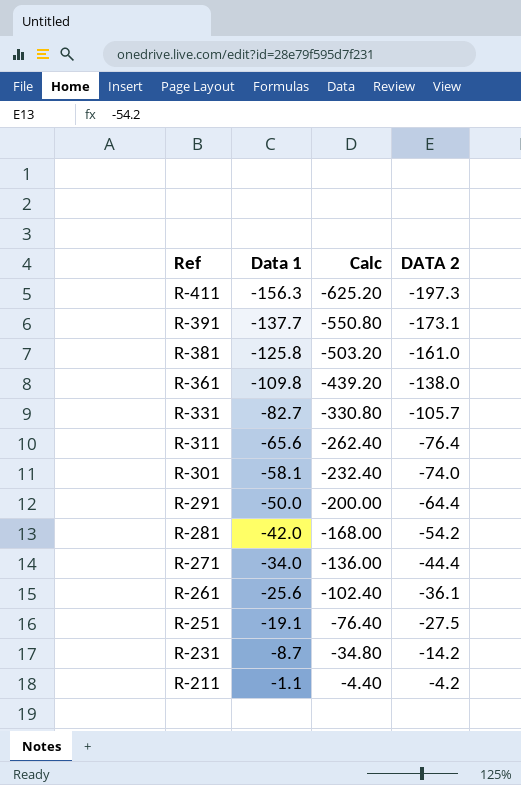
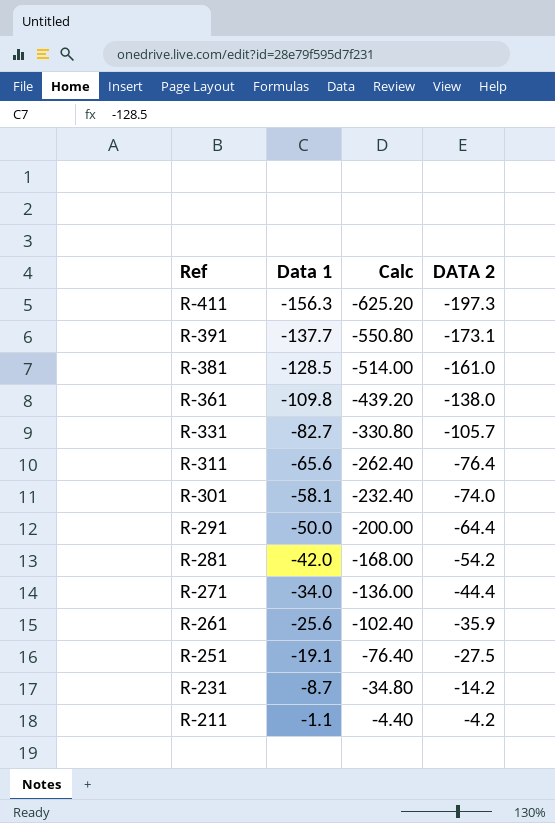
R-381 | Data 1: -125.8 -> -128.5
R-381 | Calc: -503.20 -> -514.00
R-261 | DATA 2: -36.1 -> -35.9

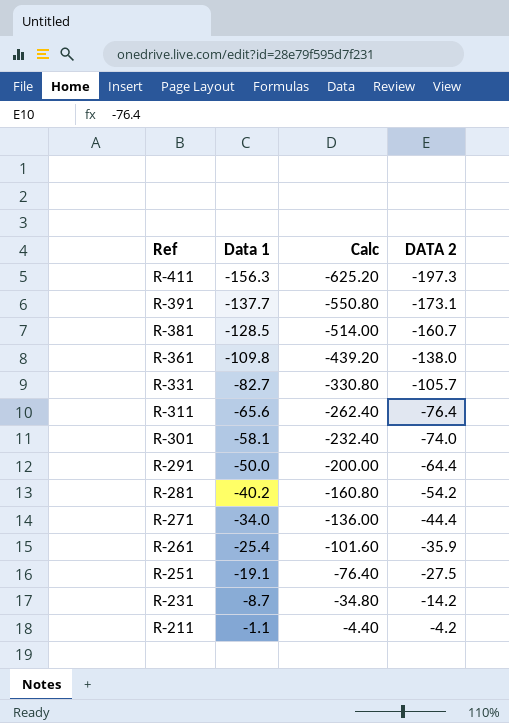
R-381 | DATA 2: -161.0 -> -160.7
R-281 | Data 1: -42.0 -> -40.2
R-281 | Calc: -168.00 -> -160.80
R-261 | Data 1: -25.6 -> -25.4
R-261 | Calc: -102.40 -> -101.60

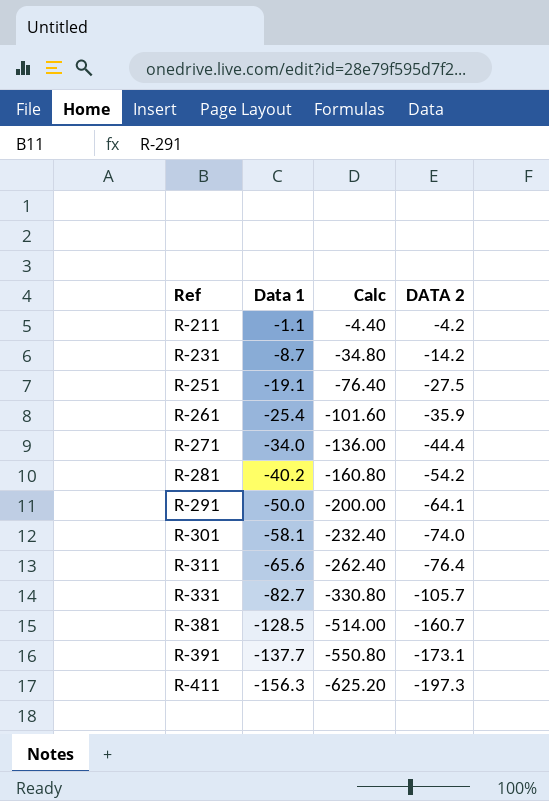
row order: Ref descending -> Ref ascending
row R-361: -109.8 | -439.20 | -138.0 -> none
R-291 | DATA 2: -64.4 -> -64.1

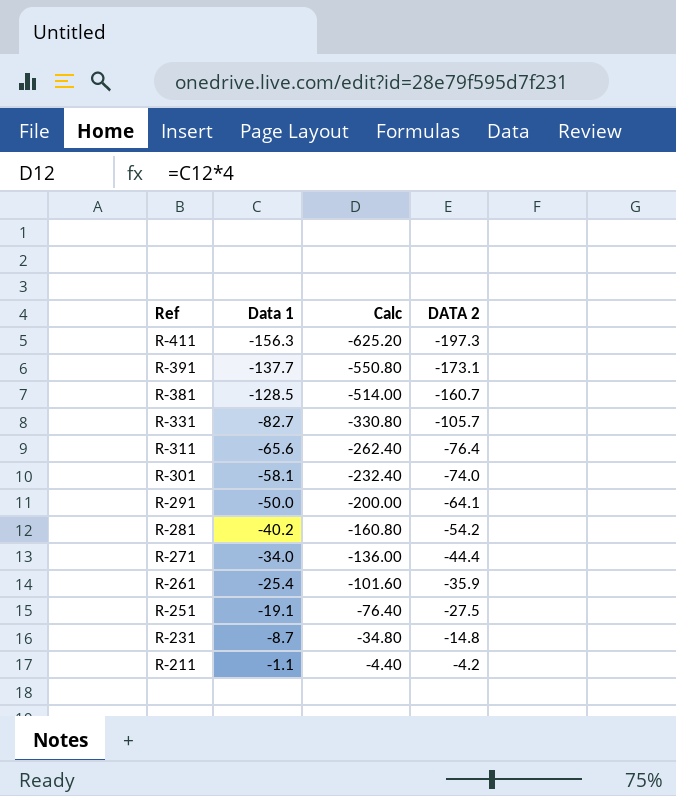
row order: Ref ascending -> Ref descending
R-231 | DATA 2: -14.2 -> -14.8

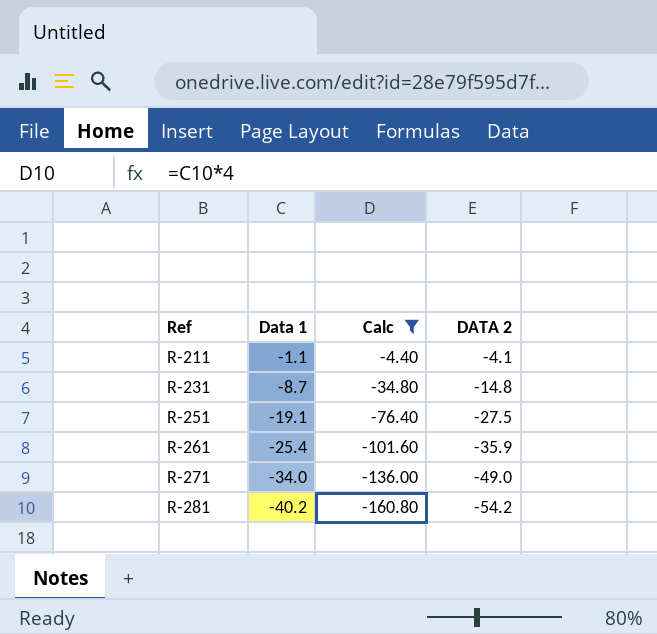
filter: none -> Calc >= -160.80
row order: Ref descending -> Ref ascending
R-211 | DATA 2: -4.2 -> -4.1
R-271 | DATA 2: -44.4 -> -49.0

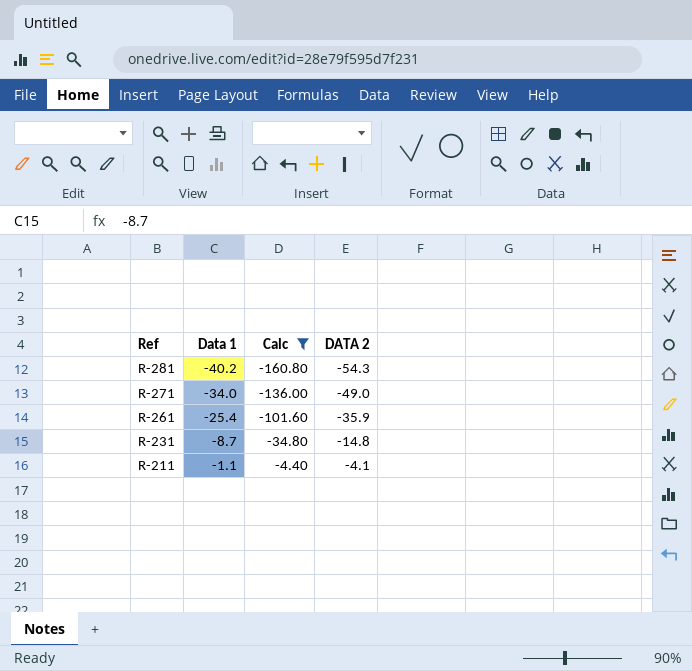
row order: Ref ascending -> Ref descending
row R-251: -19.1 | -76.40 | -27.5 -> none
R-281 | DATA 2: -54.2 -> -54.3

